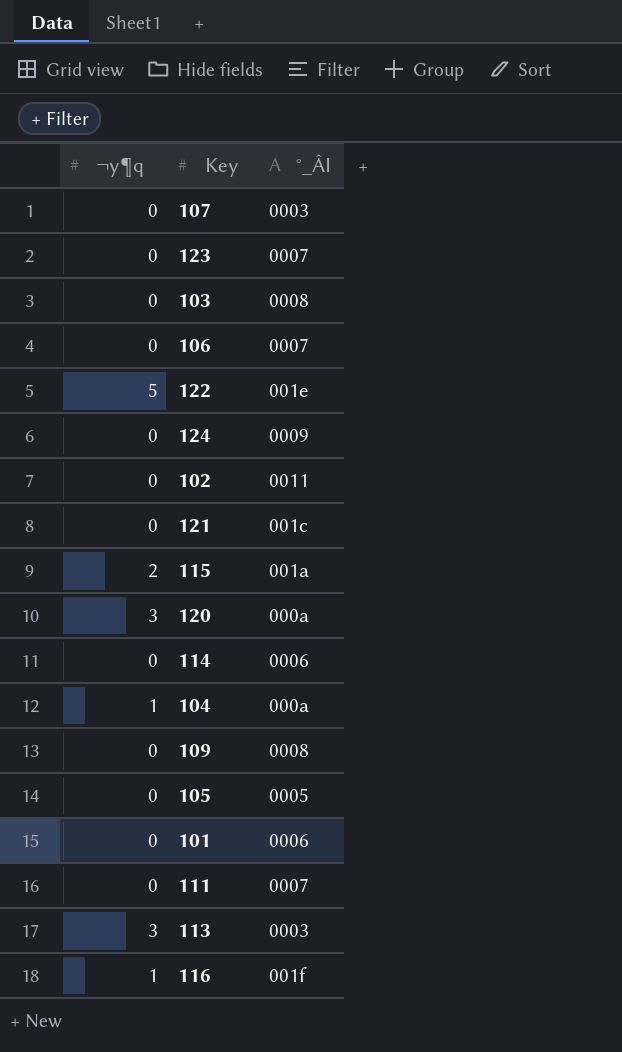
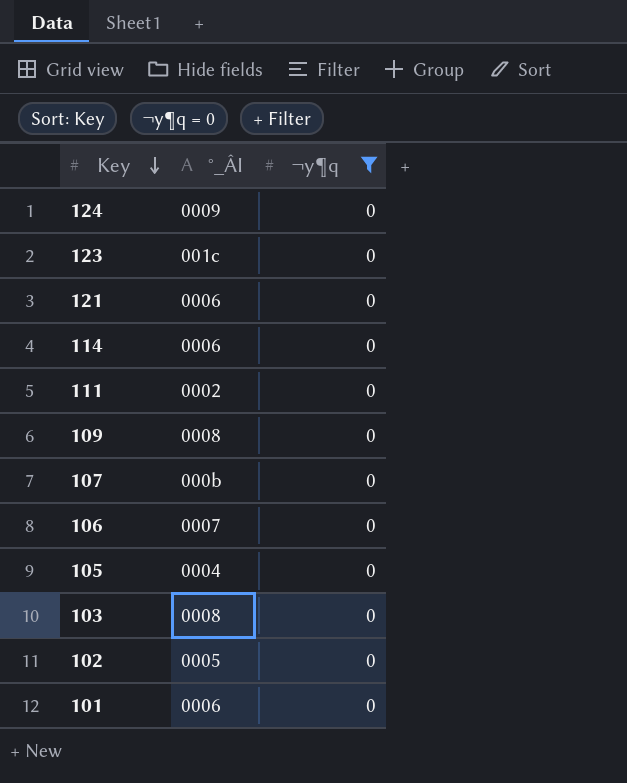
filter: none -> ¬y¶q = 0
row order: none -> Key descending
column ¬y¶q | position: 1 -> 3
123 | °_ÂI: 0007 -> 001c
121 | °_ÂI: 001c -> 0006
111 | °_ÂI: 0007 -> 0002
107 | °_ÂI: 0003 -> 000b
105 | °_ÂI: 0005 -> 0004
102 | °_ÂI: 0011 -> 0005

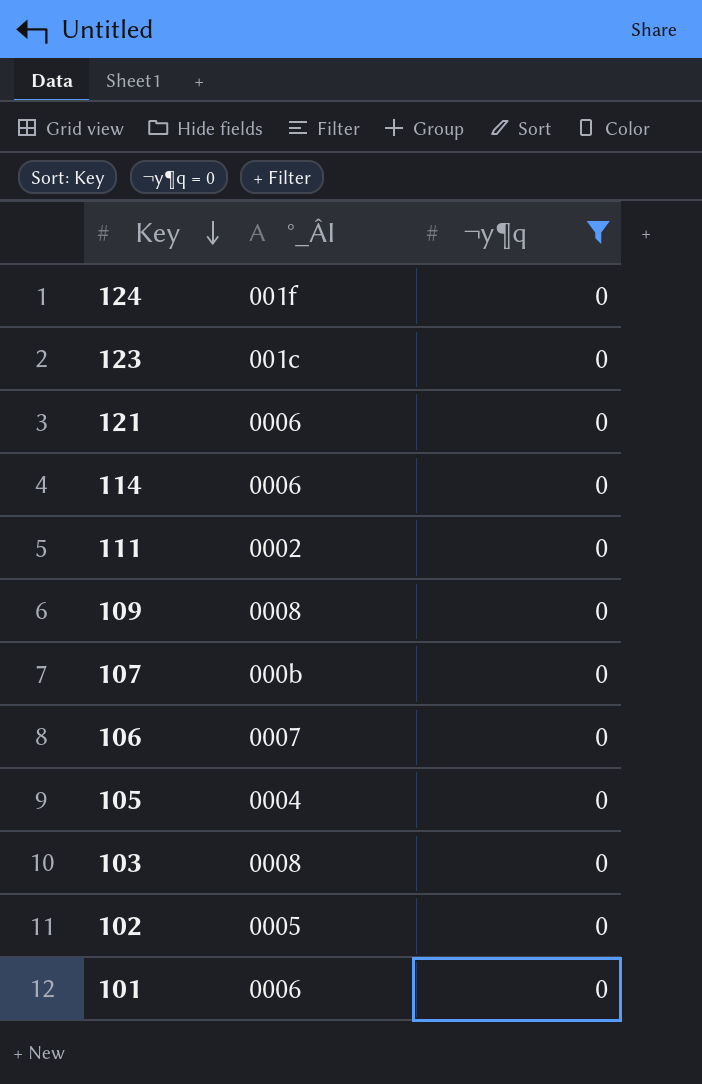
124 | °_ÂI: 0009 -> 001f

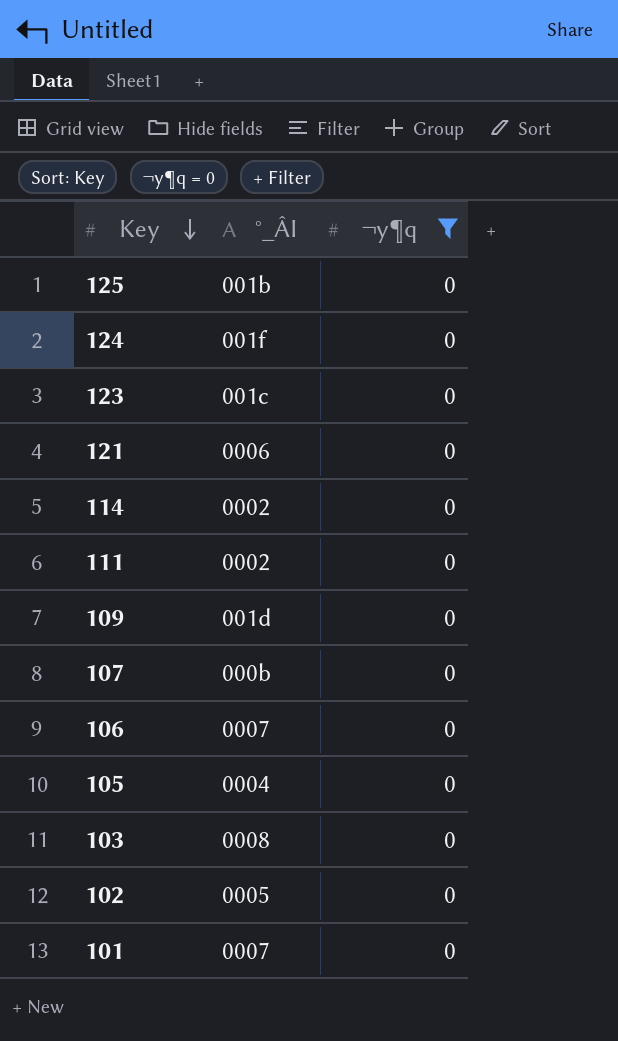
row 125: none -> 001b | 0
114 | °_ÂI: 0006 -> 0002
109 | °_ÂI: 0008 -> 001d
101 | °_ÂI: 0006 -> 0007

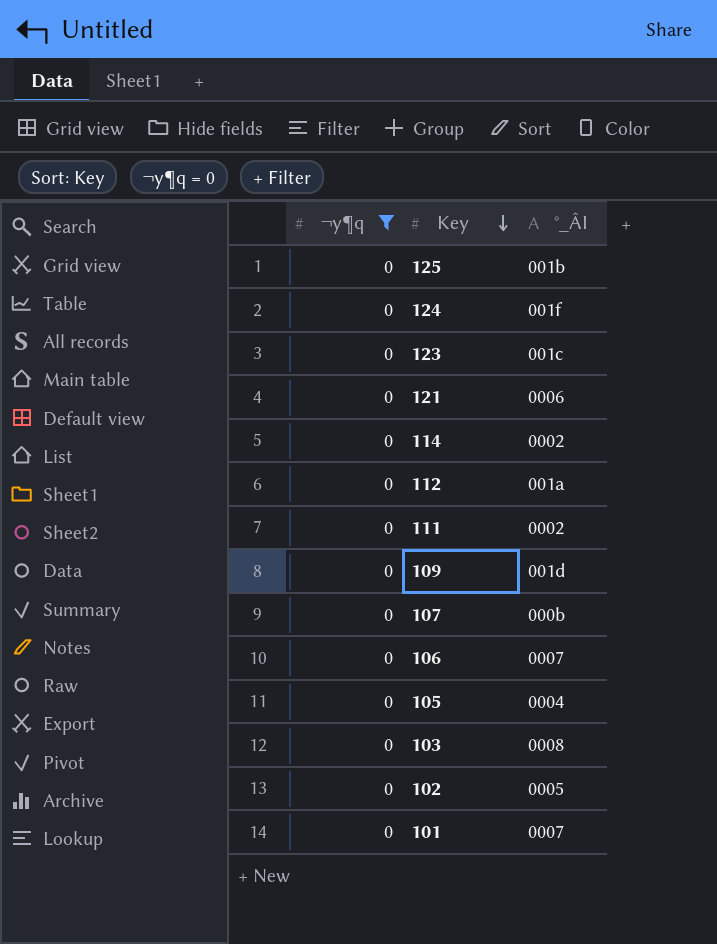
column ¬y¶q | position: 3 -> 1
row 112: none -> 0 | 001a

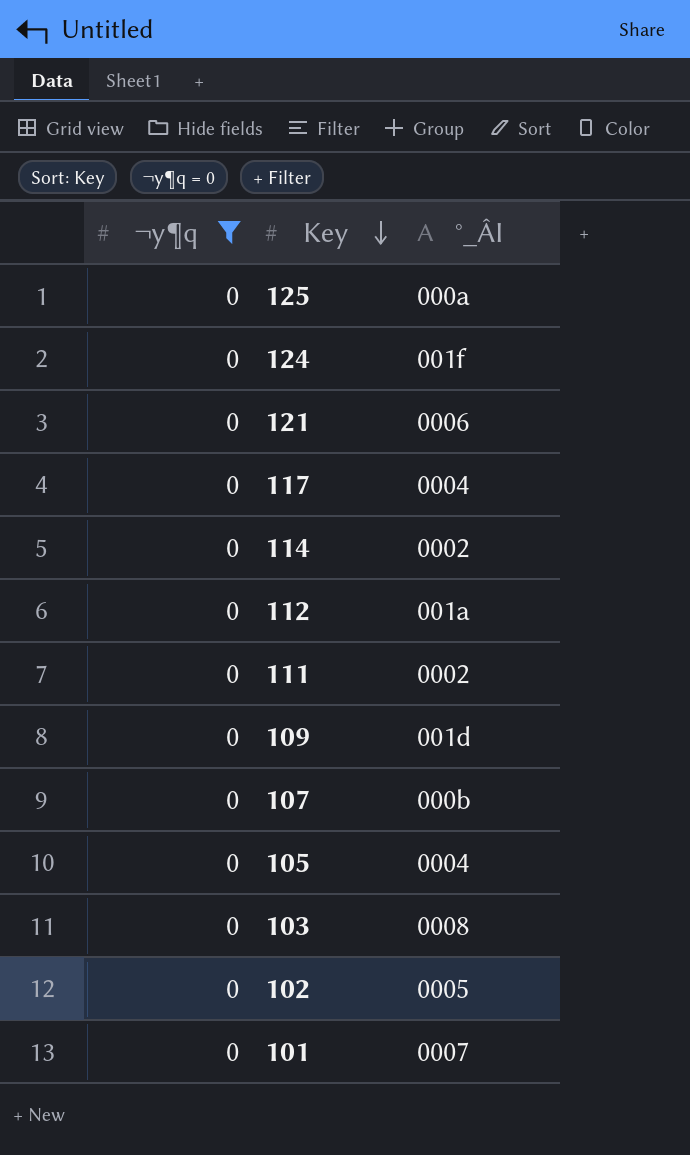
row 123: 0 | 001c -> none
row 106: 0 | 0007 -> none
125 | °_ÂI: 001b -> 000a
row 117: none -> 0 | 0004

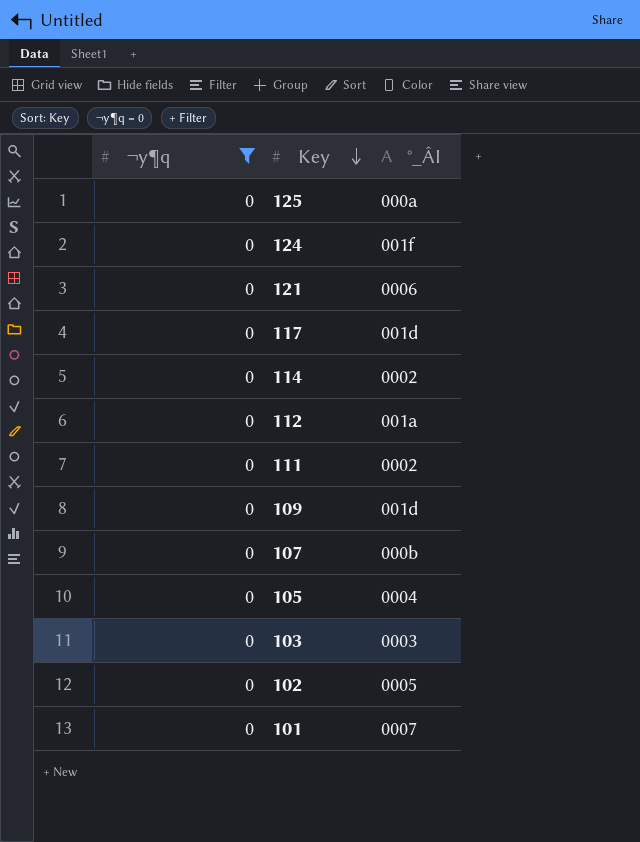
117 | °_ÂI: 0004 -> 001d
103 | °_ÂI: 0008 -> 0003

